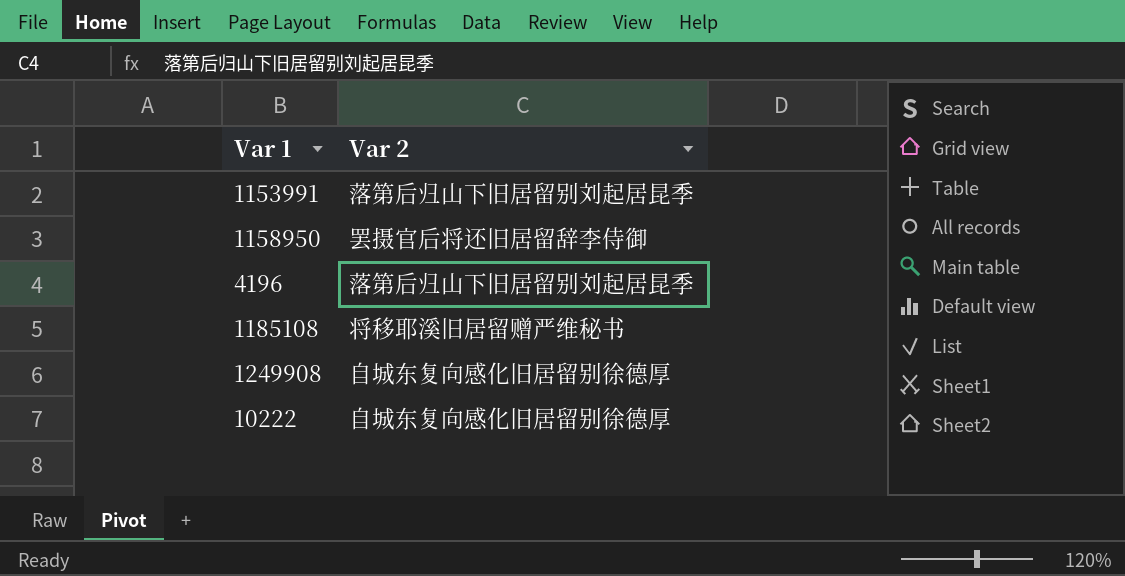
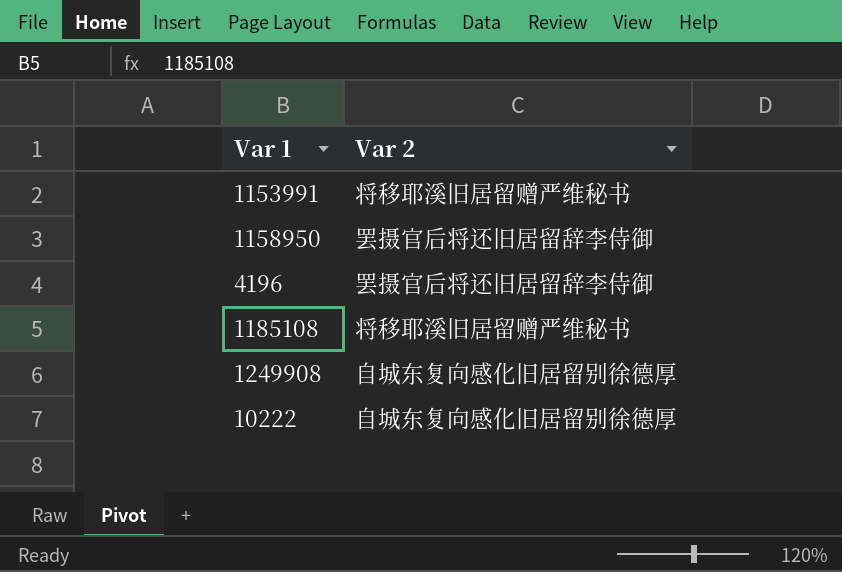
1153991 | Var 2: 落第后归山下旧居留别刘起居昆季 -> 将移耶溪旧居留赠严维秘书
4196 | Var 2: 落第后归山下旧居留别刘起居昆季 -> 罢摄官后将还旧居留辞李侍御

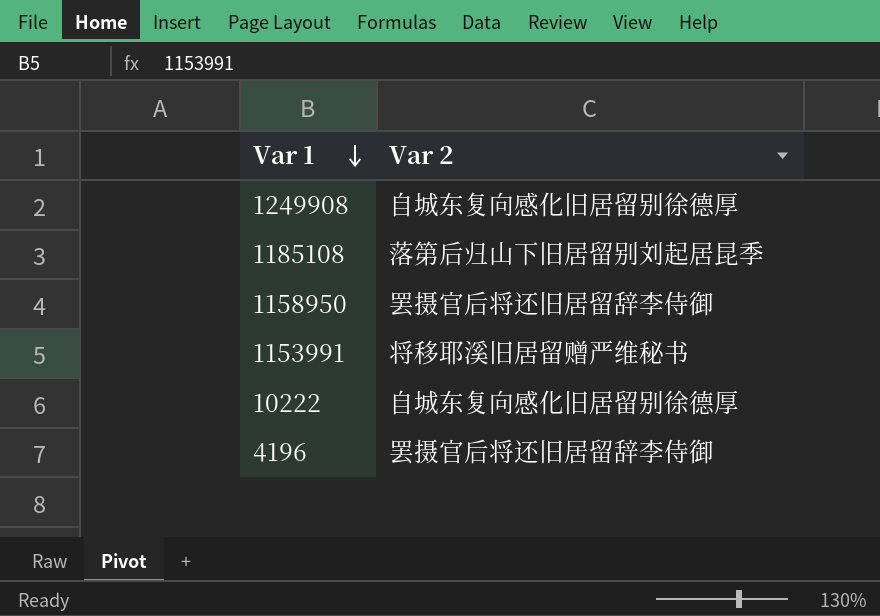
row order: none -> Var 1 descending
1185108 | Var 2: 将移耶溪旧居留赠严维秘书 -> 落第后归山下旧居留别刘起居昆季

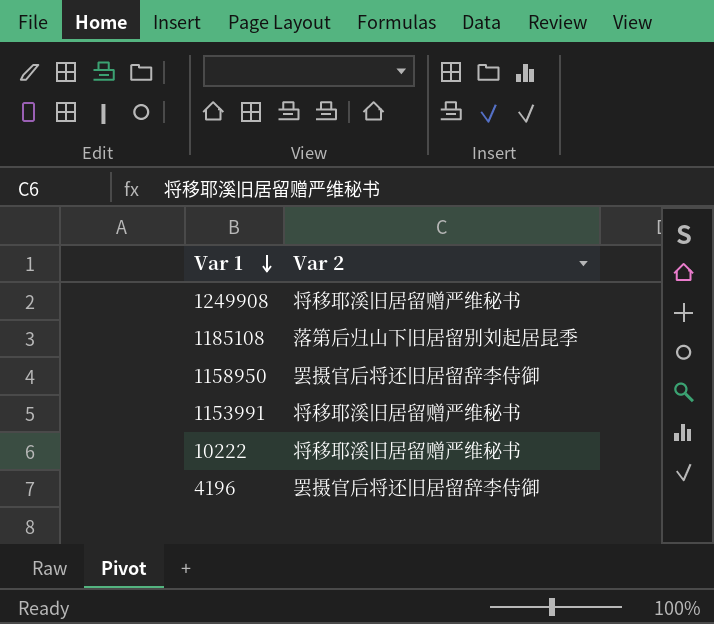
1249908 | Var 2: 自城东复向感化旧居留别徐德厚 -> 将移耶溪旧居留赠严维秘书
10222 | Var 2: 自城东复向感化旧居留别徐德厚 -> 将移耶溪旧居留赠严维秘书

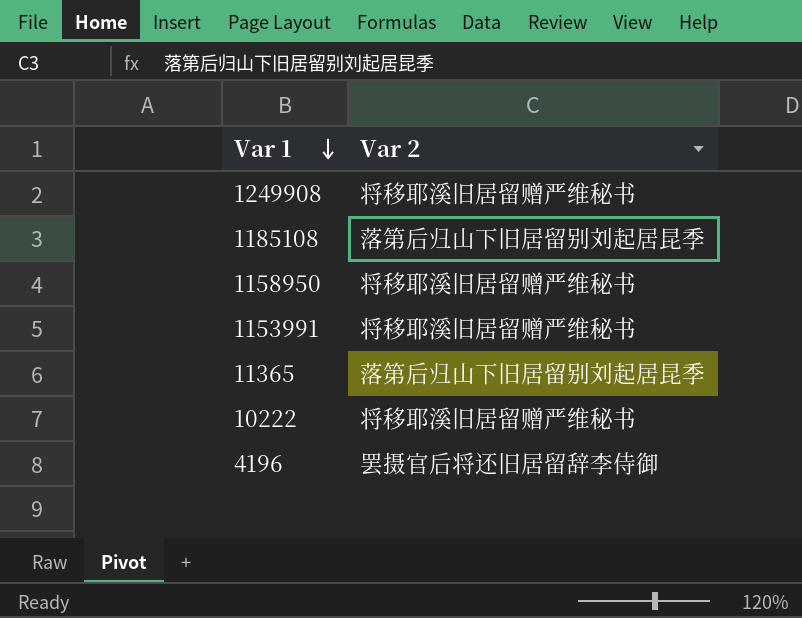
1158950 | Var 2: 罢摄官后将还旧居留辞李侍御 -> 将移耶溪旧居留赠严维秘书
row 11365: none -> 落第后归山下旧居留别刘起居昆季

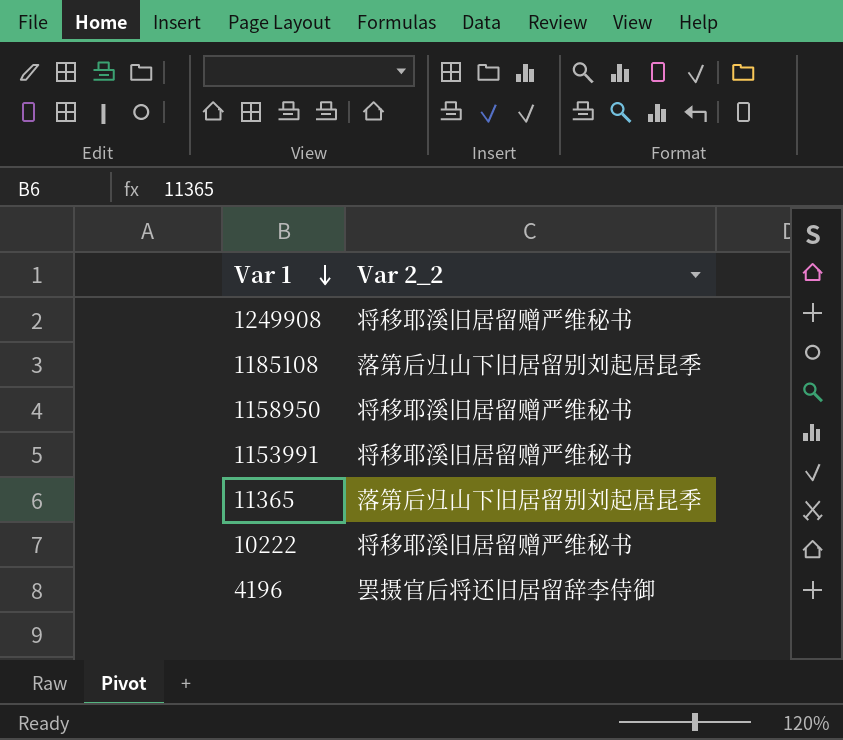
column name: Var 2 -> Var 2_2

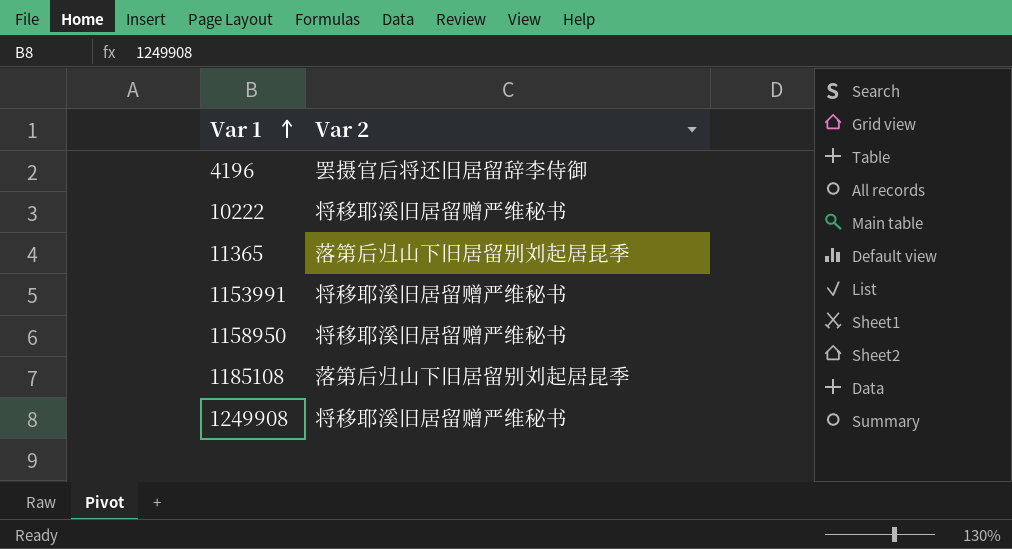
row order: Var 1 descending -> Var 1 ascending
column name: Var 2_2 -> Var 2

